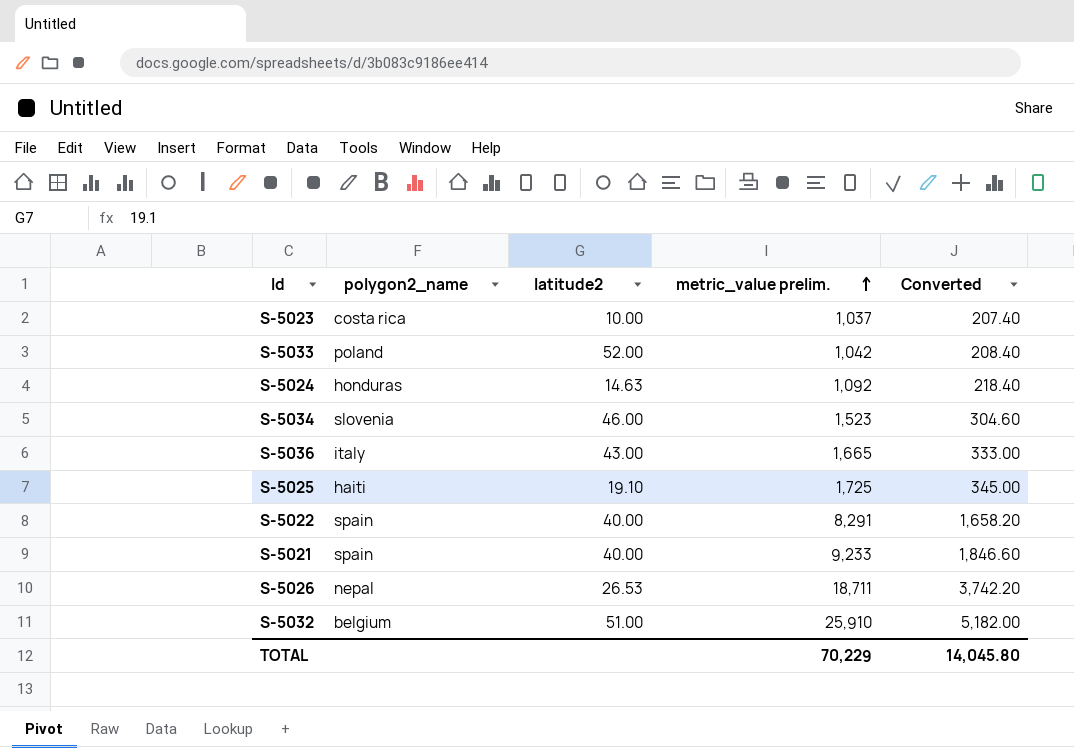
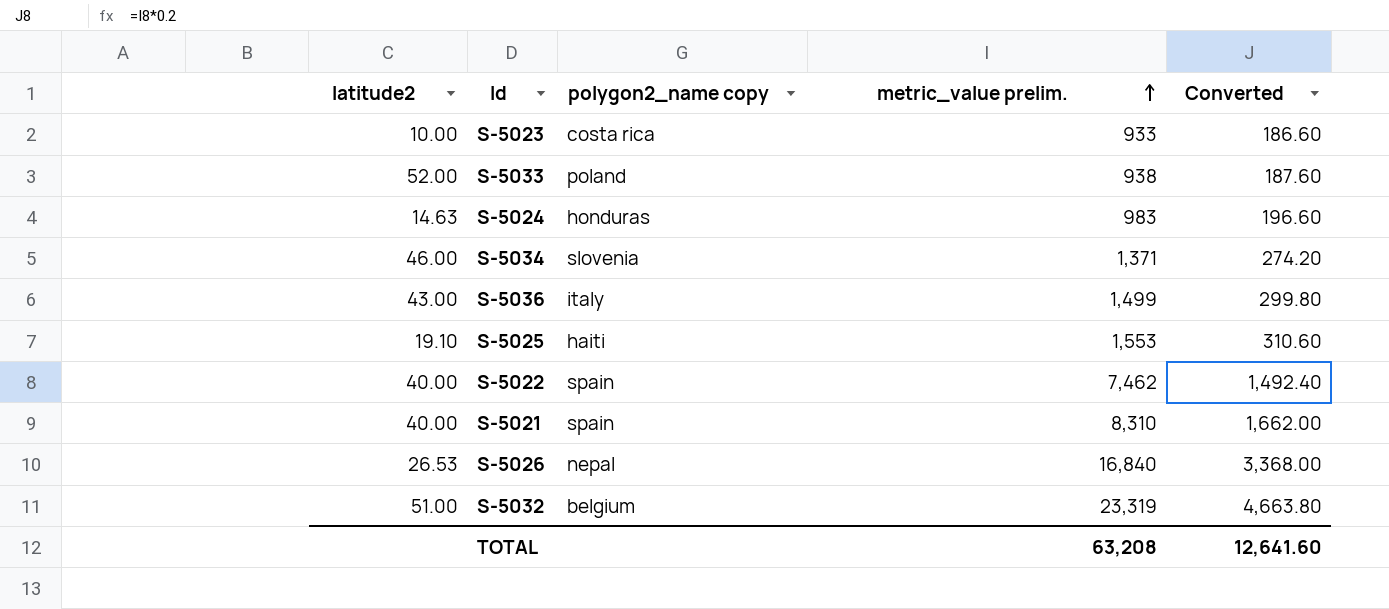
column latitude2 | position: 3 -> 1
column name: polygon2_name -> polygon2_name copy
S-5023 | metric_value prelim.: 1,037 -> 933
S-5023 | Converted: 207.40 -> 186.60
S-5033 | metric_value prelim.: 1,042 -> 938
S-5033 | Converted: 208.40 -> 187.60
S-5024 | metric_value prelim.: 1,092 -> 983
S-5024 | Converted: 218.40 -> 196.60
S-5034 | metric_value prelim.: 1,523 -> 1,371
S-5034 | Converted: 304.60 -> 274.20
S-5036 | metric_value prelim.: 1,665 -> 1,499
S-5036 | Converted: 333.00 -> 299.80
S-5025 | metric_value prelim.: 1,725 -> 1,553
S-5025 | Converted: 345.00 -> 310.60
S-5022 | metric_value prelim.: 8,291 -> 7,462
S-5022 | Converted: 1,658.20 -> 1,492.40
S-5021 | metric_value prelim.: 9,233 -> 8,310
S-5021 | Converted: 1,846.60 -> 1,662.00
S-5026 | metric_value prelim.: 18,711 -> 16,840
S-5026 | Converted: 3,742.20 -> 3,368.00
S-5032 | metric_value prelim.: 25,910 -> 23,319
S-5032 | Converted: 5,182.00 -> 4,663.80
TOTAL | metric_value prelim.: 70,229 -> 63,208
TOTAL | Converted: 14,045.80 -> 12,641.60

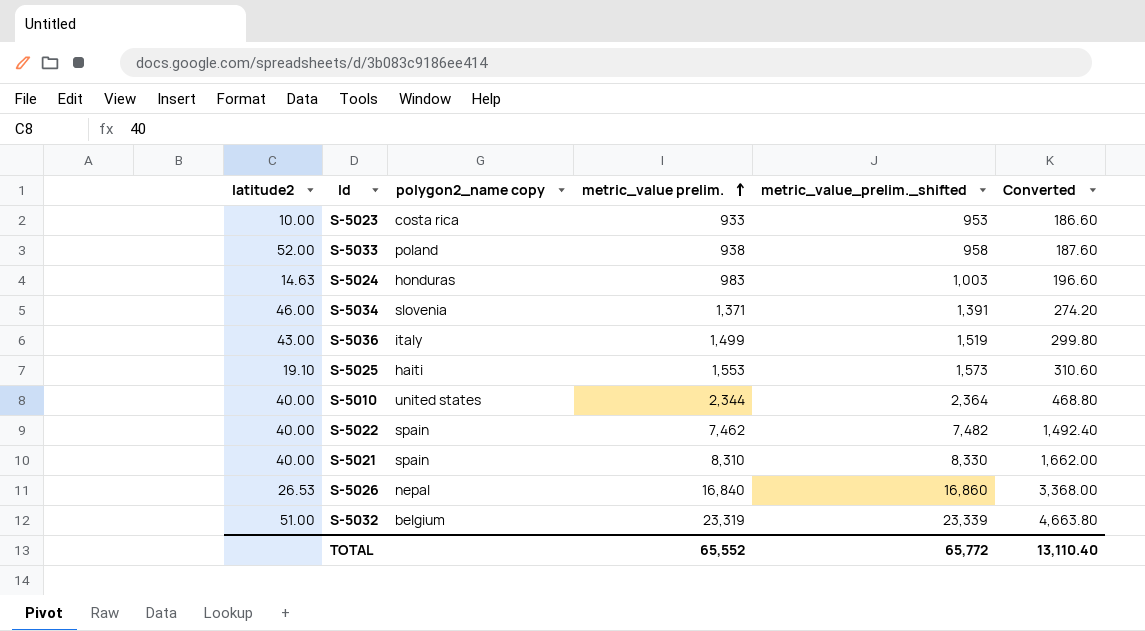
column metric_value_prelim._shifted | formula: none -> [metric_value prelim.] + 20
row S-5010: none -> 40.00 | united states | 2,344 | 2,364 | 468.80
TOTAL | metric_value prelim.: 63,208 -> 65,552
TOTAL | Converted: 12,641.60 -> 13,110.40

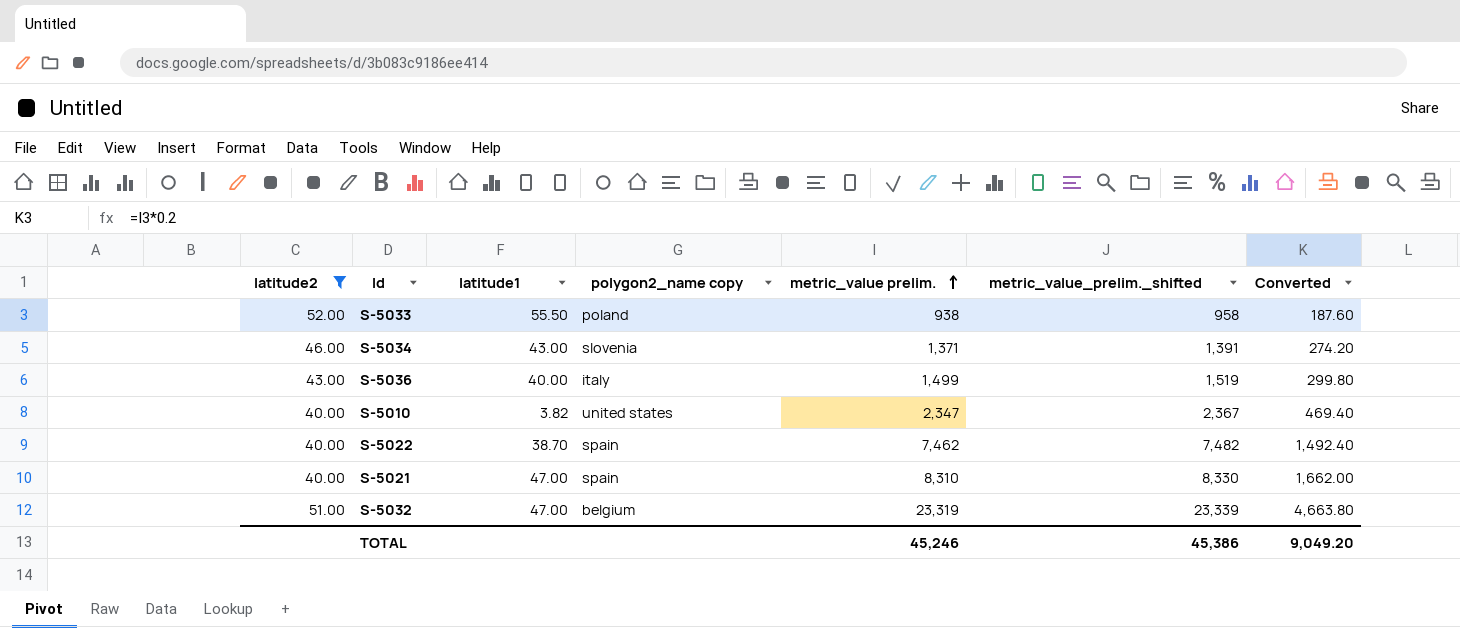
filter: none -> latitude2 >= 40.00
column latitude1 | position: none -> 3
S-5010 | metric_value prelim.: 2,344 -> 2,347
S-5010 | metric_value_prelim._shifted: 2,364 -> 2,367
S-5010 | Converted: 468.80 -> 469.40
TOTAL | metric_value prelim.: 65,552 -> 45,246
TOTAL | metric_value_prelim._shifted: 65,772 -> 45,386
TOTAL | Converted: 13,110.40 -> 9,049.20

